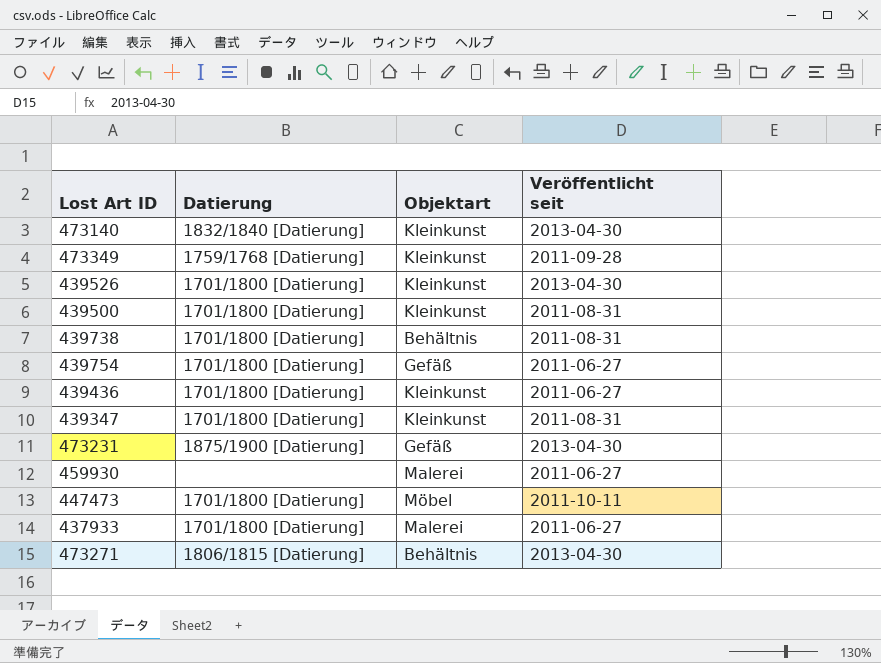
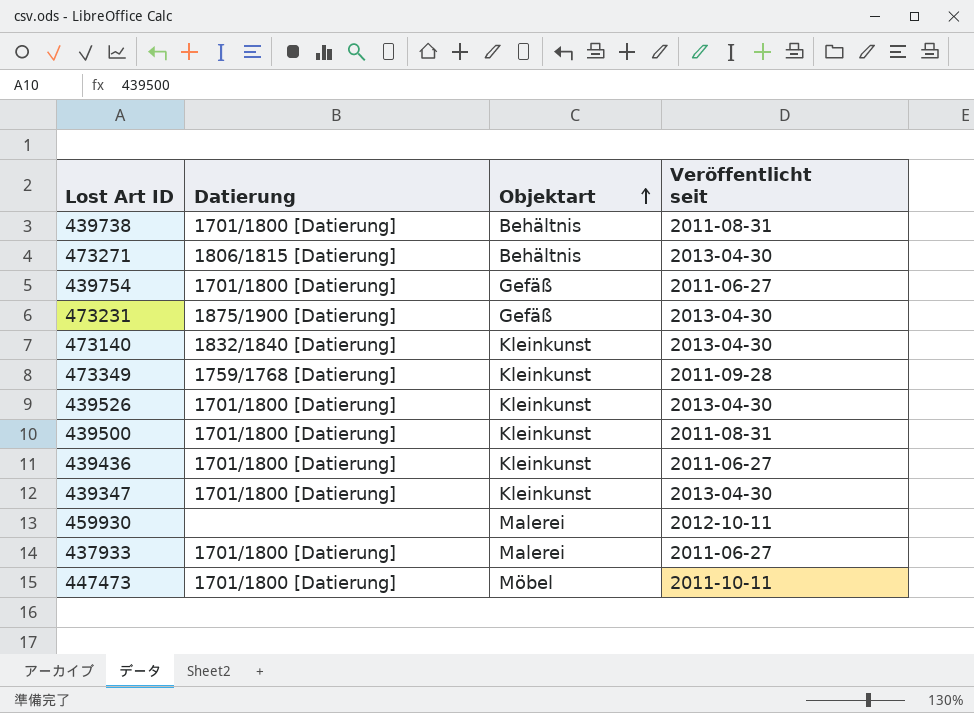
row order: none -> Objektart ascending
439347 | Veröffentlicht seit: 2011-08-31 -> 2013-04-30
459930 | Veröffentlicht seit: 2011-06-27 -> 2012-10-11

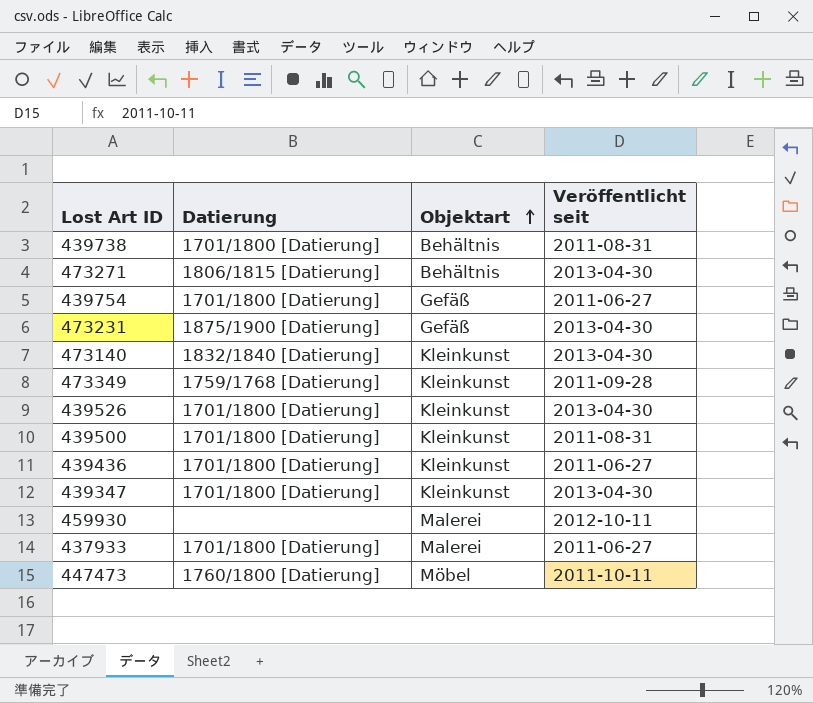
447473 | Datierung: 1701/1800 [Datierung] -> 1760/1800 [Datierung]

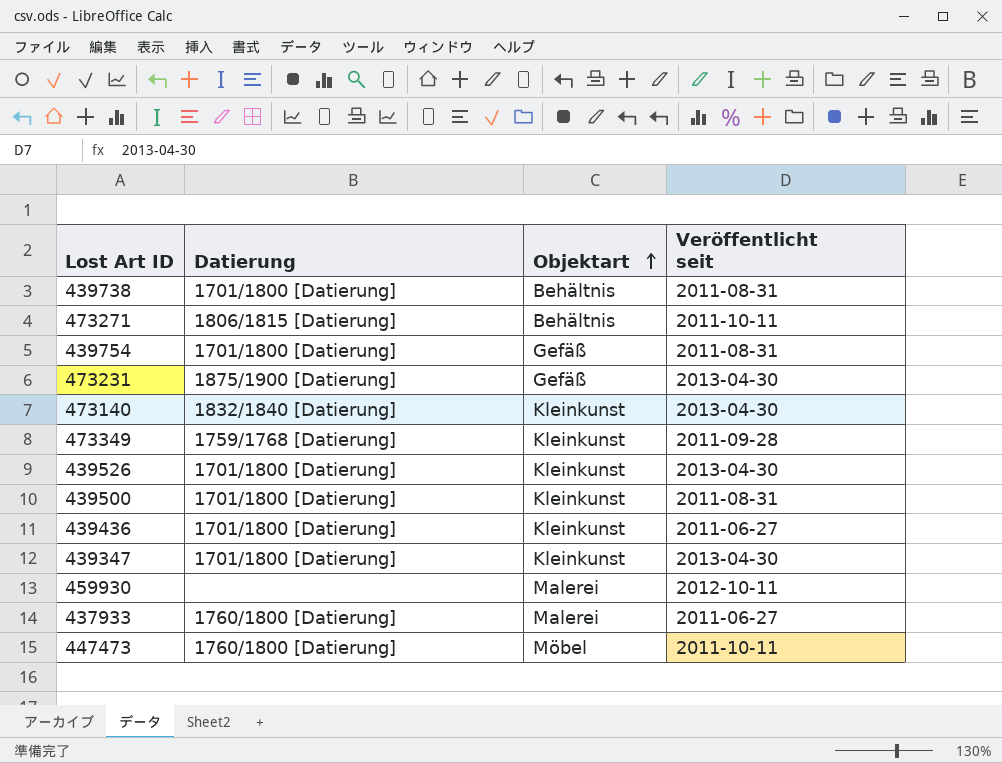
473271 | Veröffentlicht seit: 2013-04-30 -> 2011-10-11
439754 | Veröffentlicht seit: 2011-06-27 -> 2011-08-31
437933 | Datierung: 1701/1800 [Datierung] -> 1760/1800 [Datierung]

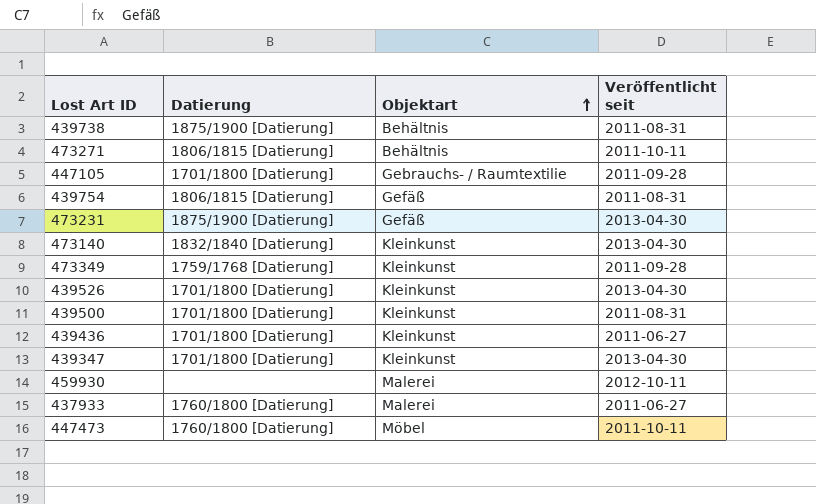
439738 | Datierung: 1701/1800 [Datierung] -> 1875/1900 [Datierung]
row 447105: none -> 1701/1800 [Datierung] | Gebrauchs- / Raumtextilie | 2011-09-28
439754 | Datierung: 1701/1800 [Datierung] -> 1806/1815 [Datierung]

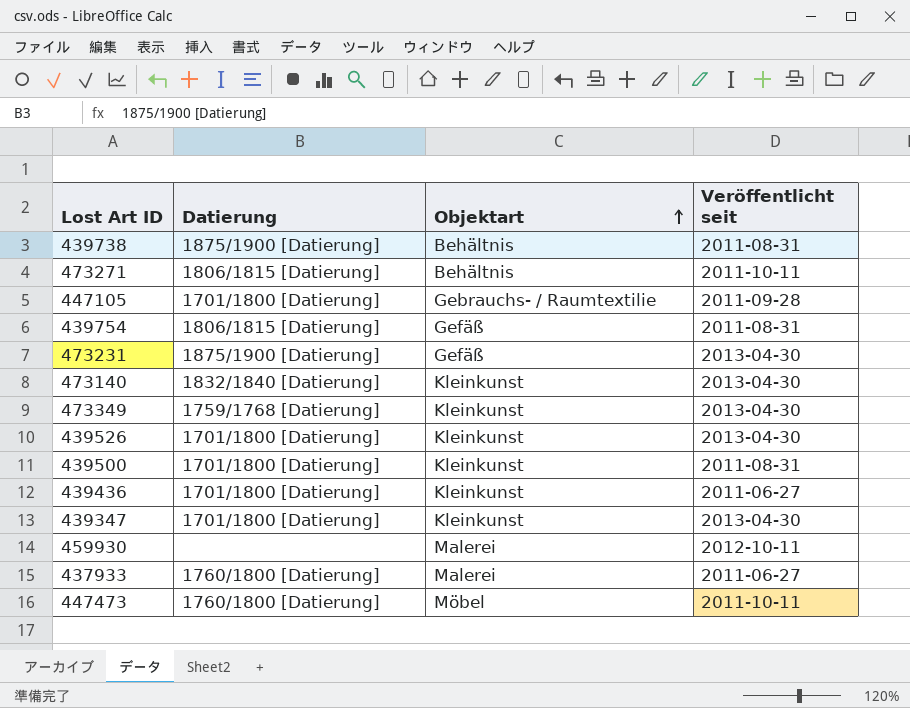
473349 | Veröffentlicht seit: 2011-09-28 -> 2013-04-30

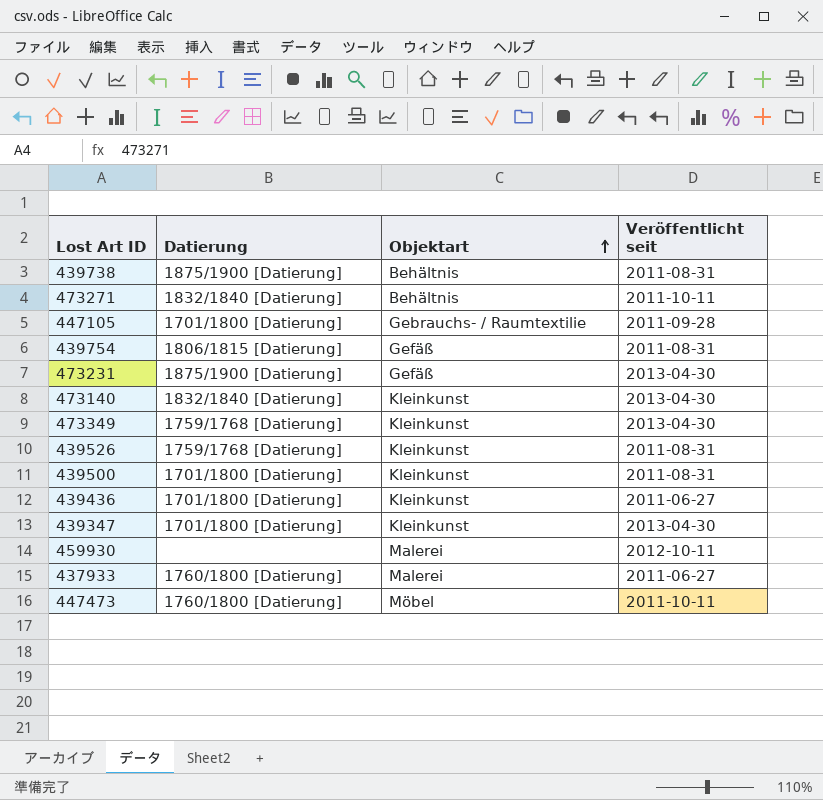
473271 | Datierung: 1806/1815 [Datierung] -> 1832/1840 [Datierung]
439526 | Datierung: 1701/1800 [Datierung] -> 1759/1768 [Datierung]
439526 | Veröffentlicht seit: 2013-04-30 -> 2011-08-31

